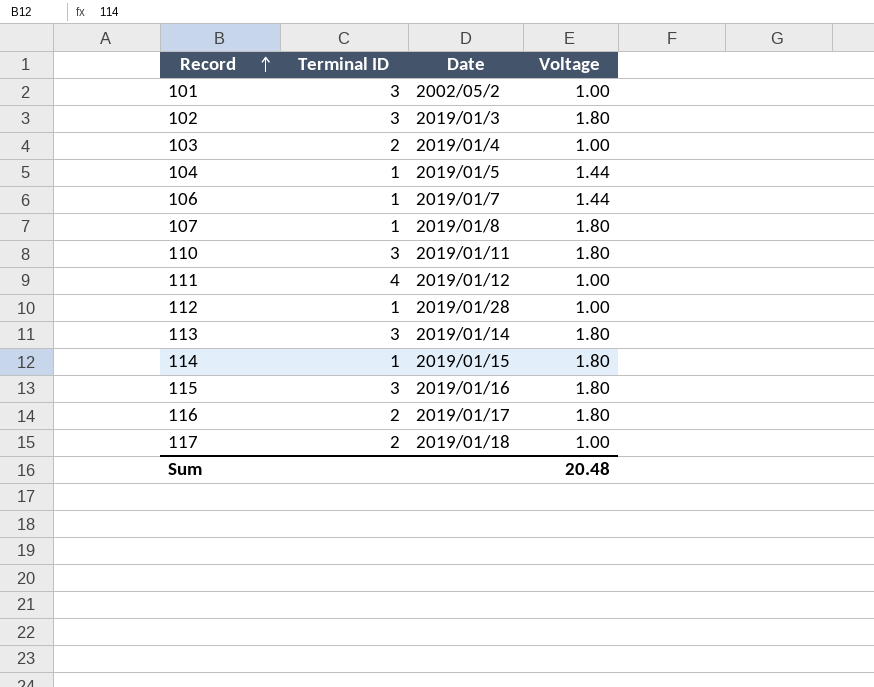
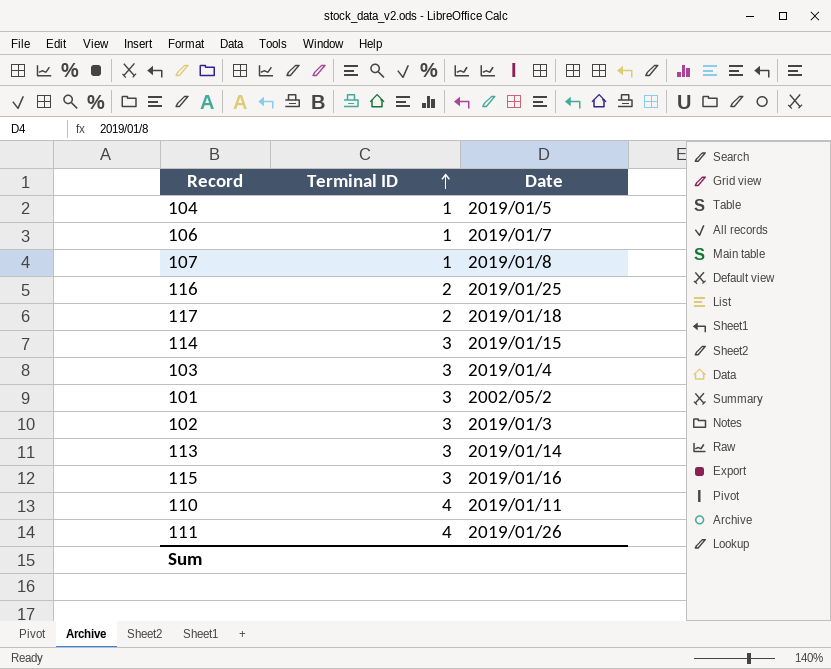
row order: Record ascending -> Terminal ID ascending
column Voltage | position: 4 -> none
row 112: 1 | 2019/01/28 | 1.00 -> none
116 | Date: 2019/01/17 -> 2019/01/25
114 | Terminal ID: 1 -> 3
103 | Terminal ID: 2 -> 3
110 | Terminal ID: 3 -> 4
111 | Date: 2019/01/12 -> 2019/01/26

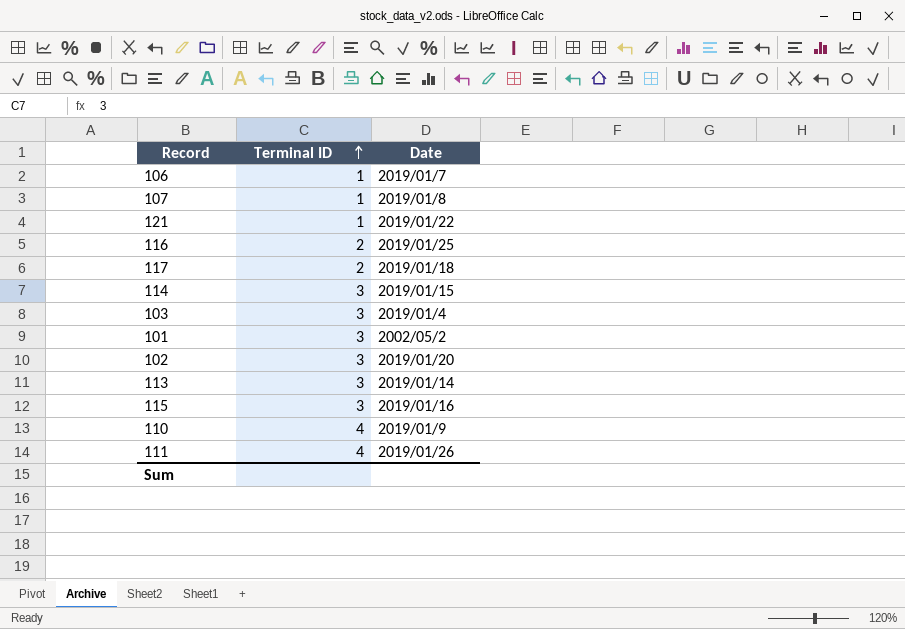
row 104: 1 | 2019/01/5 -> none
row 121: none -> 1 | 2019/01/22
102 | Date: 2019/01/3 -> 2019/01/20
110 | Date: 2019/01/11 -> 2019/01/9

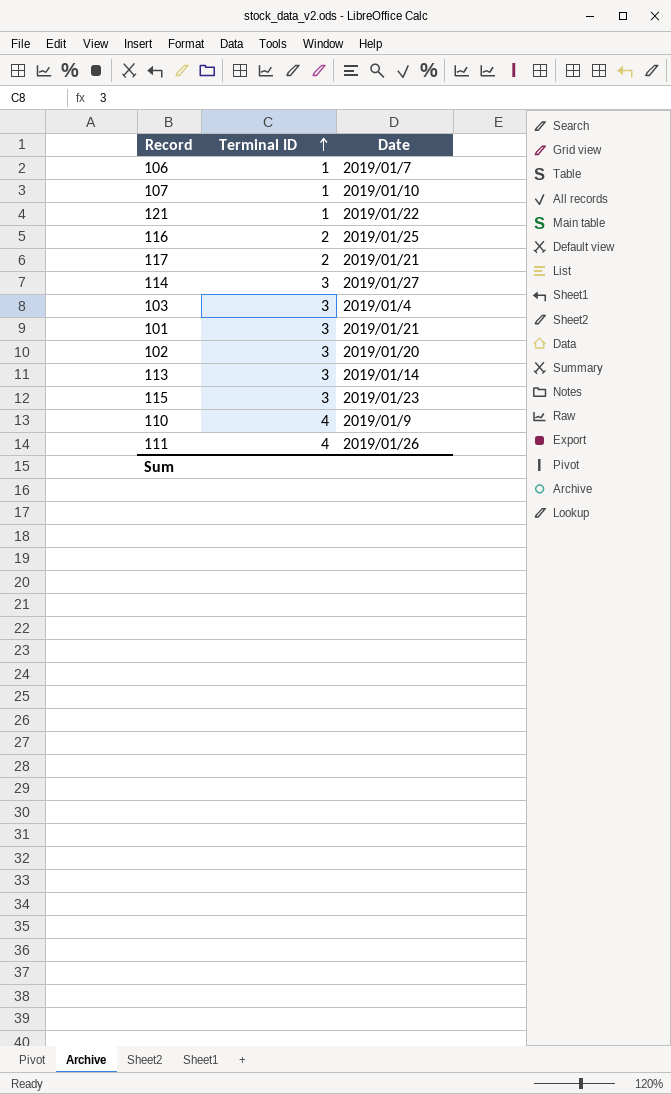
107 | Date: 2019/01/8 -> 2019/01/10
117 | Date: 2019/01/18 -> 2019/01/21
114 | Date: 2019/01/15 -> 2019/01/27
101 | Date: 2002/05/2 -> 2019/01/21
115 | Date: 2019/01/16 -> 2019/01/23

